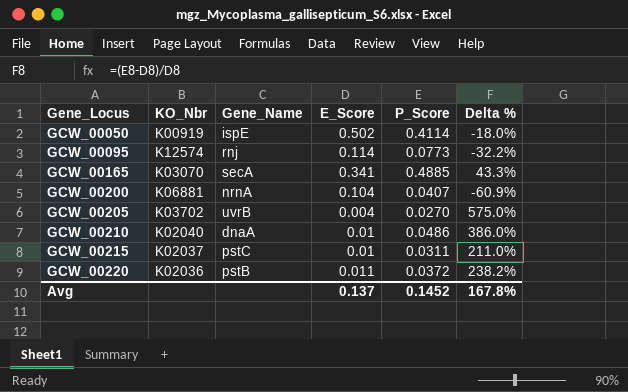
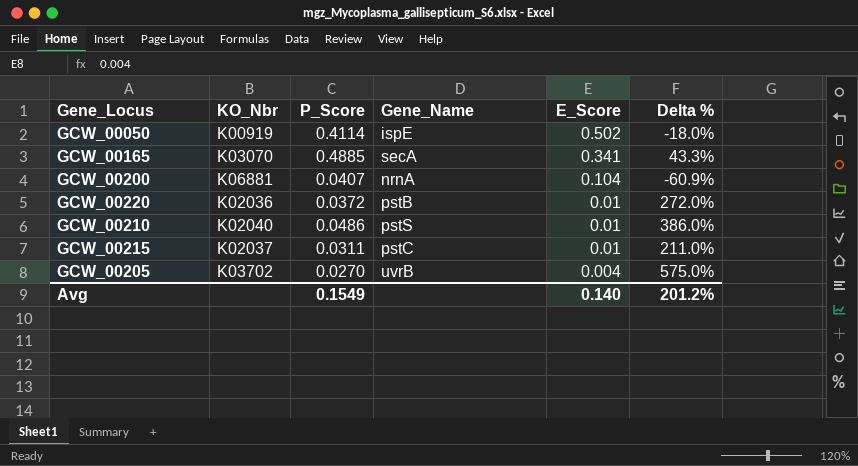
row order: Gene_Locus ascending -> E_Score descending
column P_Score | position: 5 -> 3
row GCW_00095: K12574 | rnj | 0.114 | 0.0773 | -32.2% -> none
GCW_00220 | E_Score: 0.011 -> 0.01
GCW_00220 | Delta %: 238.2% -> 272.0%
GCW_00210 | Gene_Name: dnaA -> pstS
Avg | P_Score: 0.1452 -> 0.1549
Avg | E_Score: 0.137 -> 0.140
Avg | Delta %: 167.8% -> 201.2%

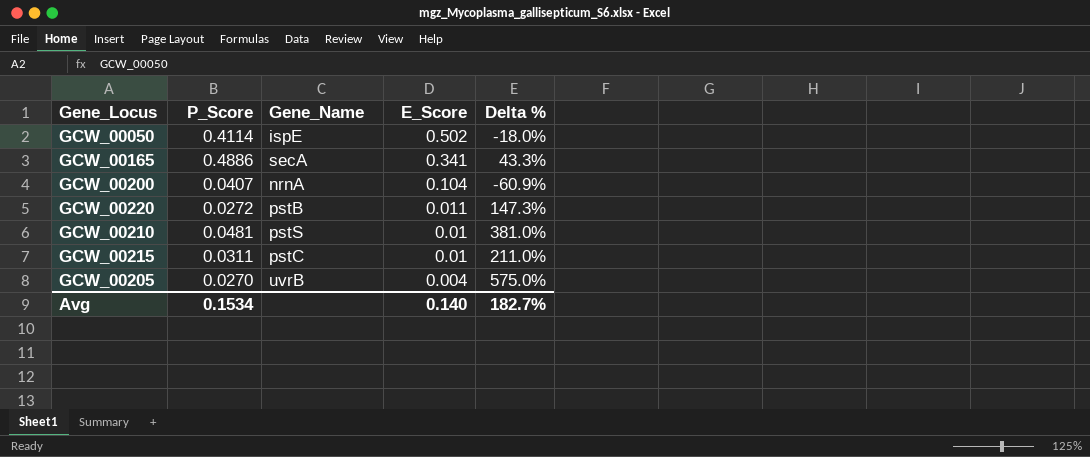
column KO_Nbr | position: 2 -> none
GCW_00165 | P_Score: 0.4885 -> 0.4886
GCW_00220 | P_Score: 0.0372 -> 0.0272
GCW_00220 | E_Score: 0.01 -> 0.011
GCW_00220 | Delta %: 272.0% -> 147.3%
GCW_00210 | P_Score: 0.0486 -> 0.0481
GCW_00210 | Delta %: 386.0% -> 381.0%
Avg | P_Score: 0.1549 -> 0.1534
Avg | Delta %: 201.2% -> 182.7%

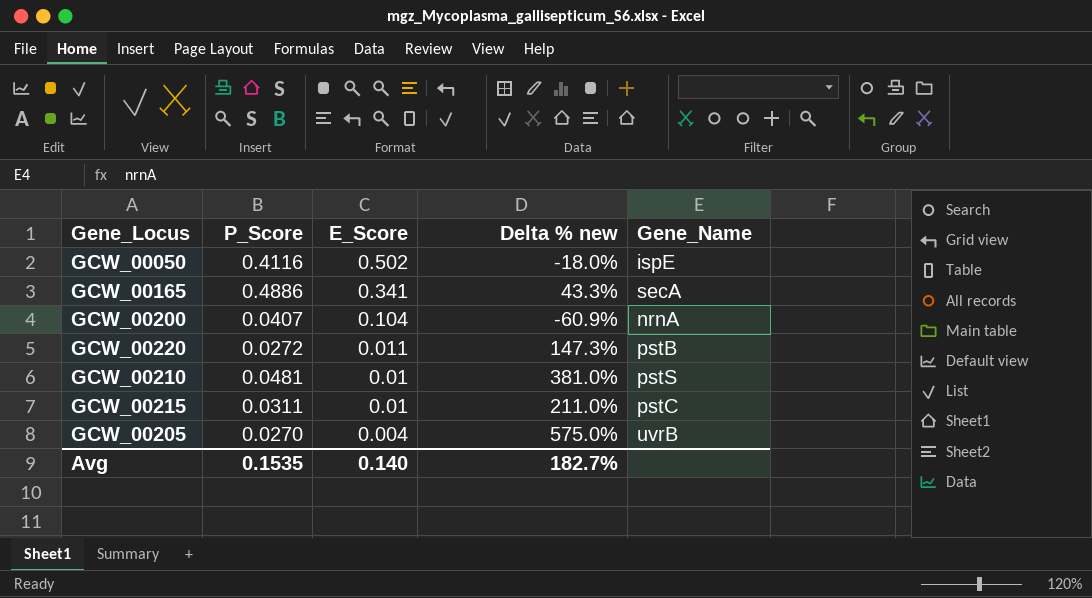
column name: Delta % -> Delta % new
column Gene_Name | position: 3 -> 5
GCW_00050 | P_Score: 0.4114 -> 0.4116
Avg | P_Score: 0.1534 -> 0.1535

